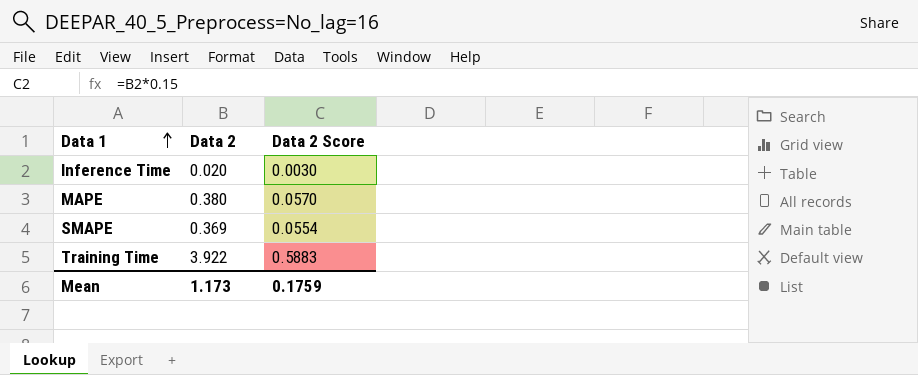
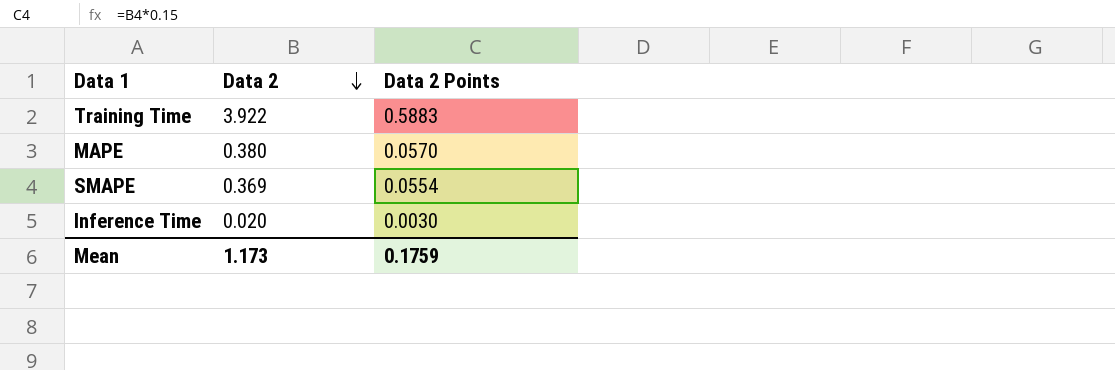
row order: Data 1 ascending -> Data 2 descending
column name: Data 2 Score -> Data 2 Points

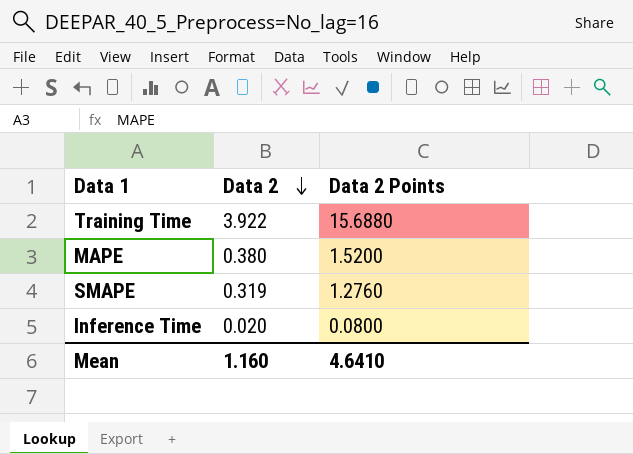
column Data 2 Points | formula: [Data 2] * 0.15 -> [Data 2] * 4
SMAPE | Data 2: 0.369 -> 0.319
Mean | Data 2: 1.173 -> 1.160
Mean | Data 2 Points: 0.1759 -> 4.6410

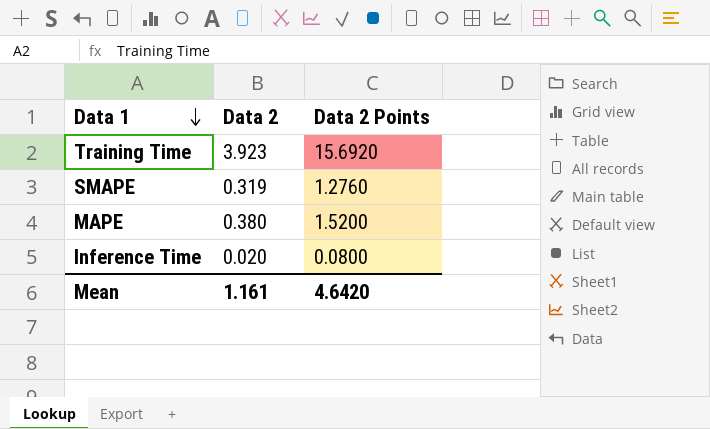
row order: Data 2 descending -> Data 1 descending
Training Time | Data 2: 3.922 -> 3.923
Training Time | Data 2 Points: 15.6880 -> 15.6920
Mean | Data 2: 1.160 -> 1.161
Mean | Data 2 Points: 4.6410 -> 4.6420

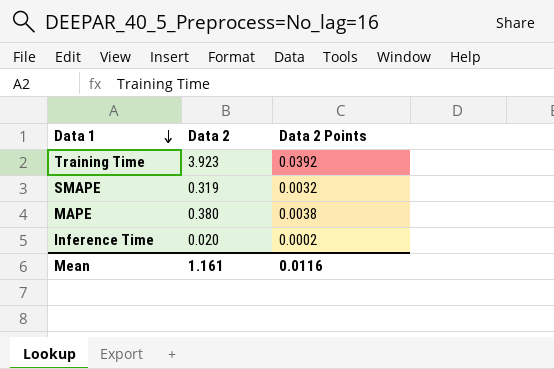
column Data 2 Points | formula: [Data 2] * 4 -> [Data 2] * 0.01
Mean | Data 2 Points: 4.6420 -> 0.0116

